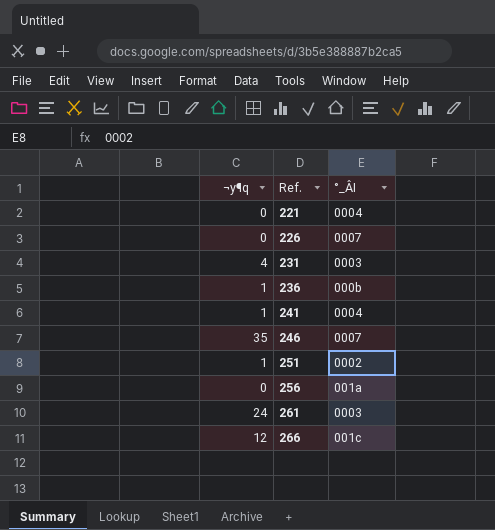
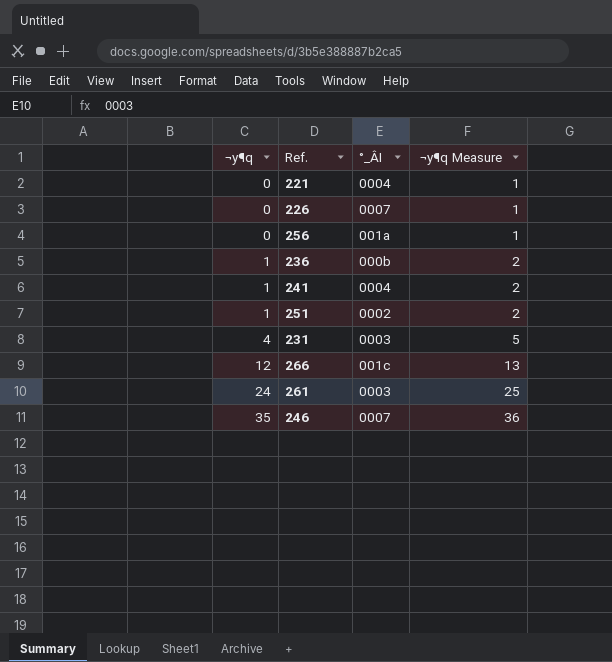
row order: Ref. ascending -> ¬y¶q ascending
column ¬y¶q Measure | formula: none -> [¬y¶q] + 1

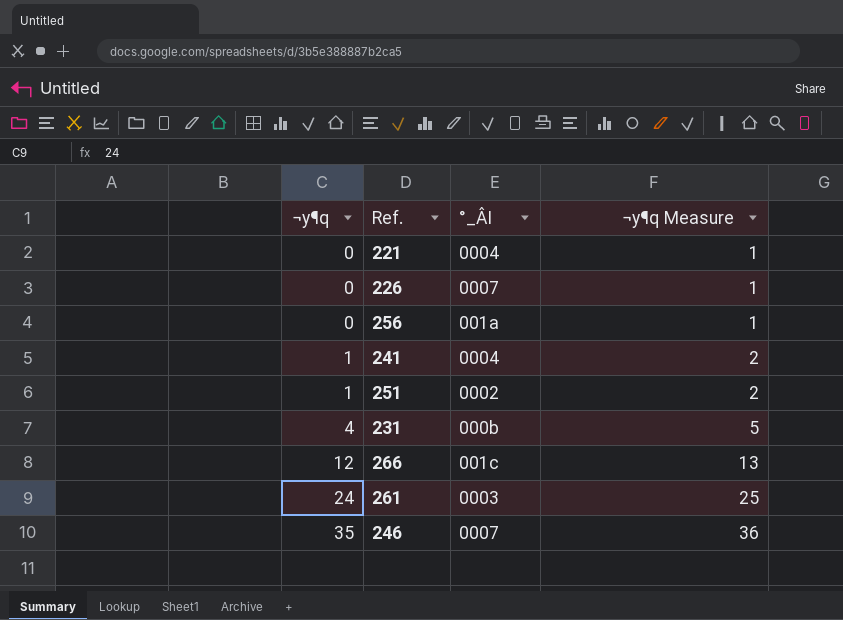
row 236: 1 | 000b | 2 -> none
231 | °_ÂI: 0003 -> 000b

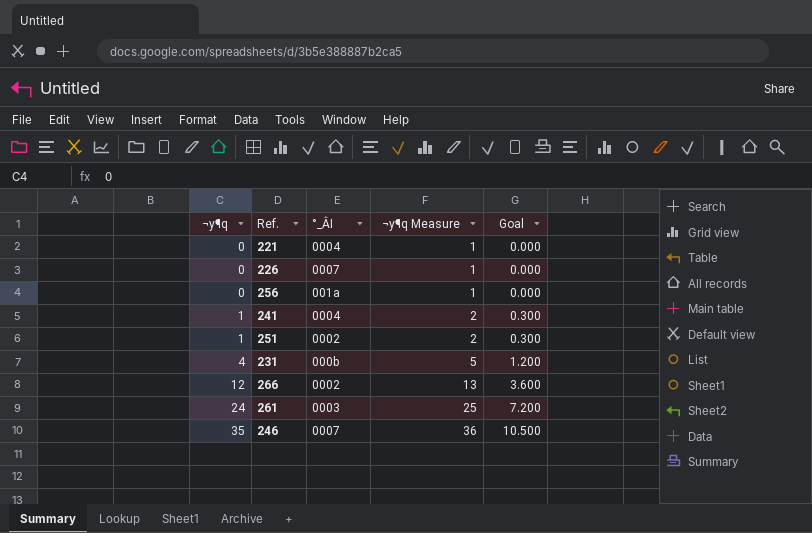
column Goal | formula: none -> [¬y¶q] * 0.3
266 | °_ÂI: 001c -> 0002

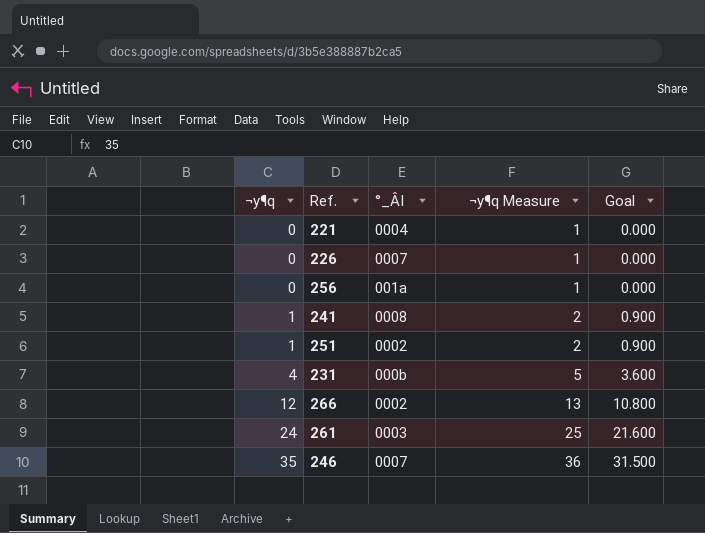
column Goal | formula: [¬y¶q] * 0.3 -> [¬y¶q] * 0.9
241 | °_ÂI: 0004 -> 0008

